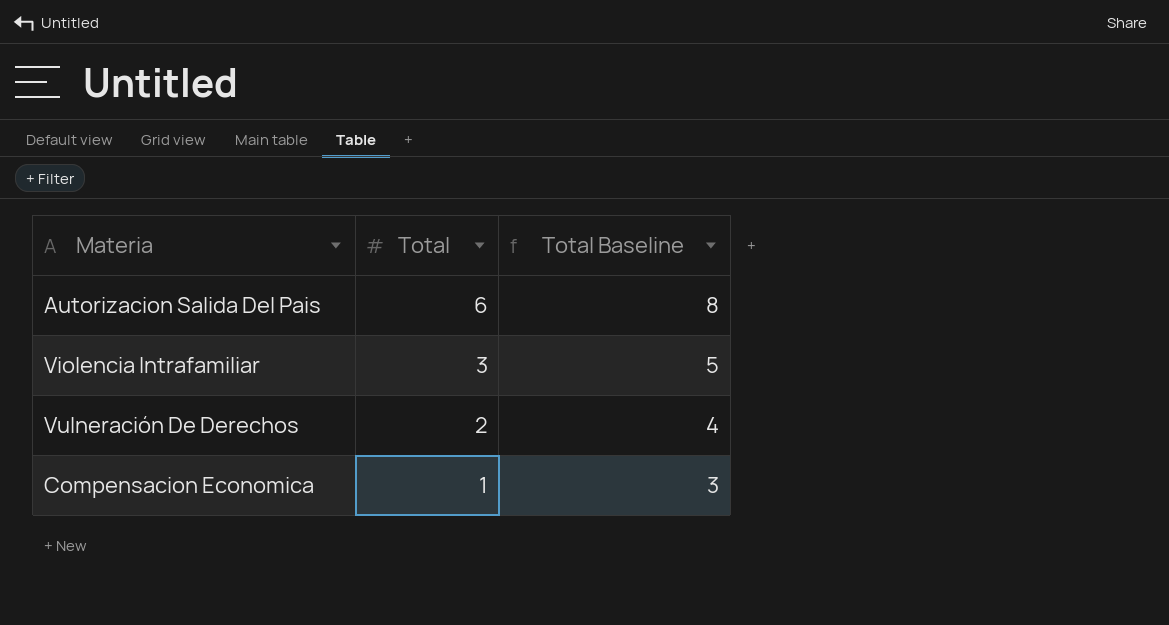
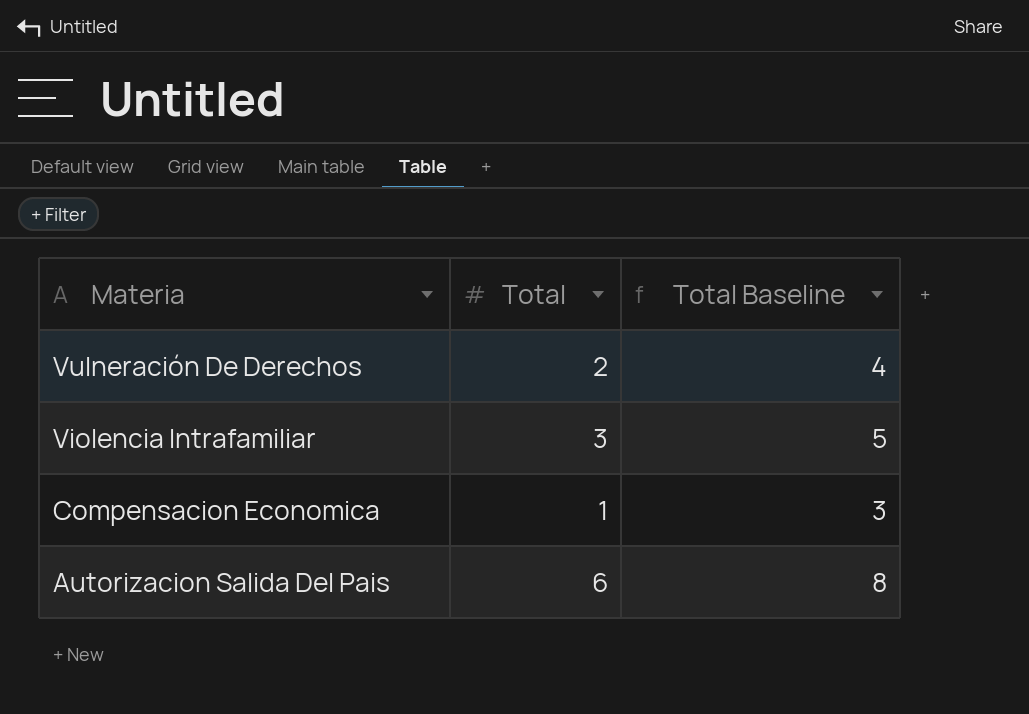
row order: Total descending -> Materia descending

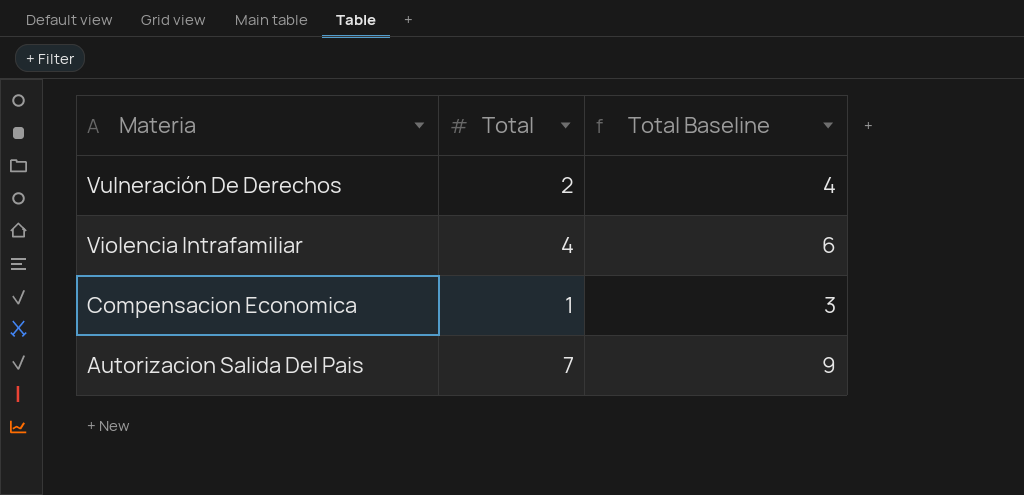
Violencia Intrafamiliar | Total: 3 -> 4
Violencia Intrafamiliar | Total Baseline: 5 -> 6
Autorizacion Salida Del Pais | Total: 6 -> 7
Autorizacion Salida Del Pais | Total Baseline: 8 -> 9

